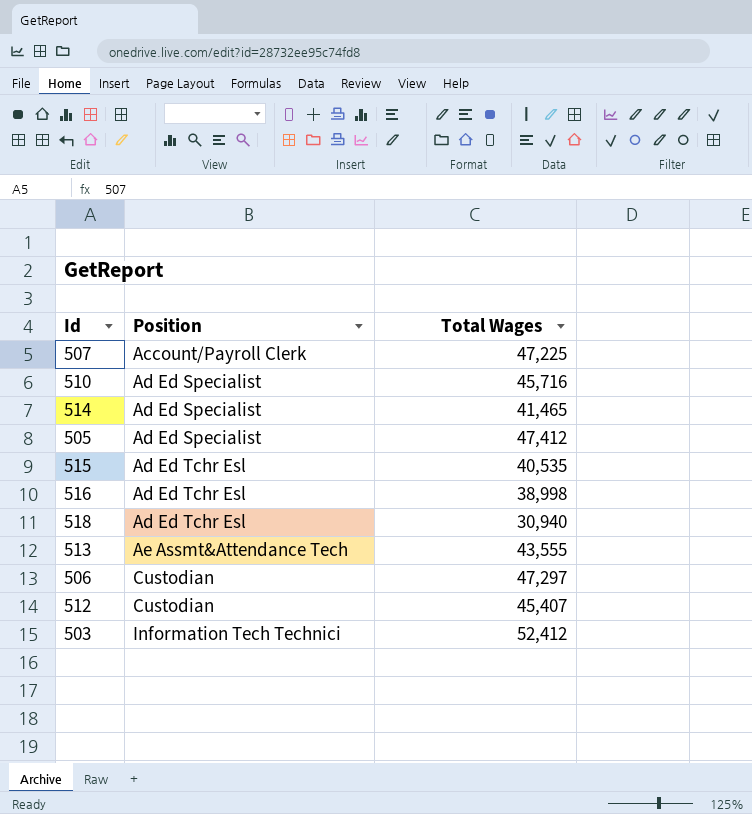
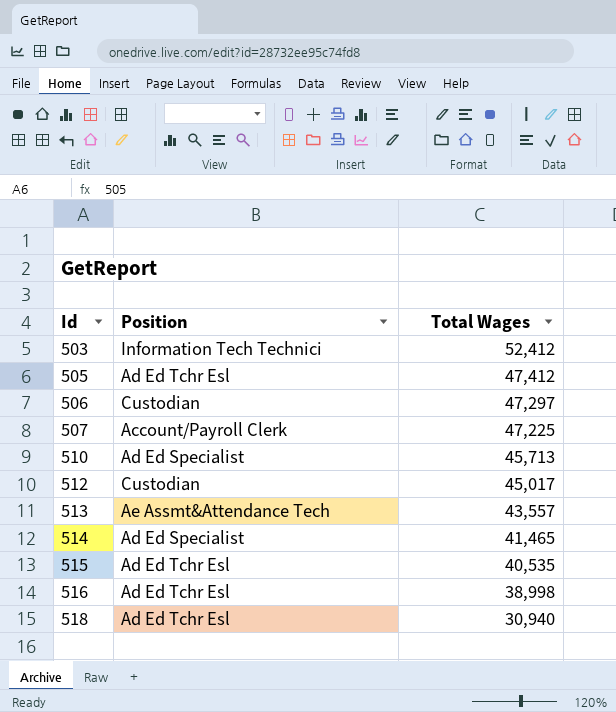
row order: Position ascending -> Id ascending
505 | Position: Ad Ed Specialist -> Ad Ed Tchr Esl
510 | Total Wages: 45,716 -> 45,713
512 | Total Wages: 45,407 -> 45,017
513 | Total Wages: 43,555 -> 43,557

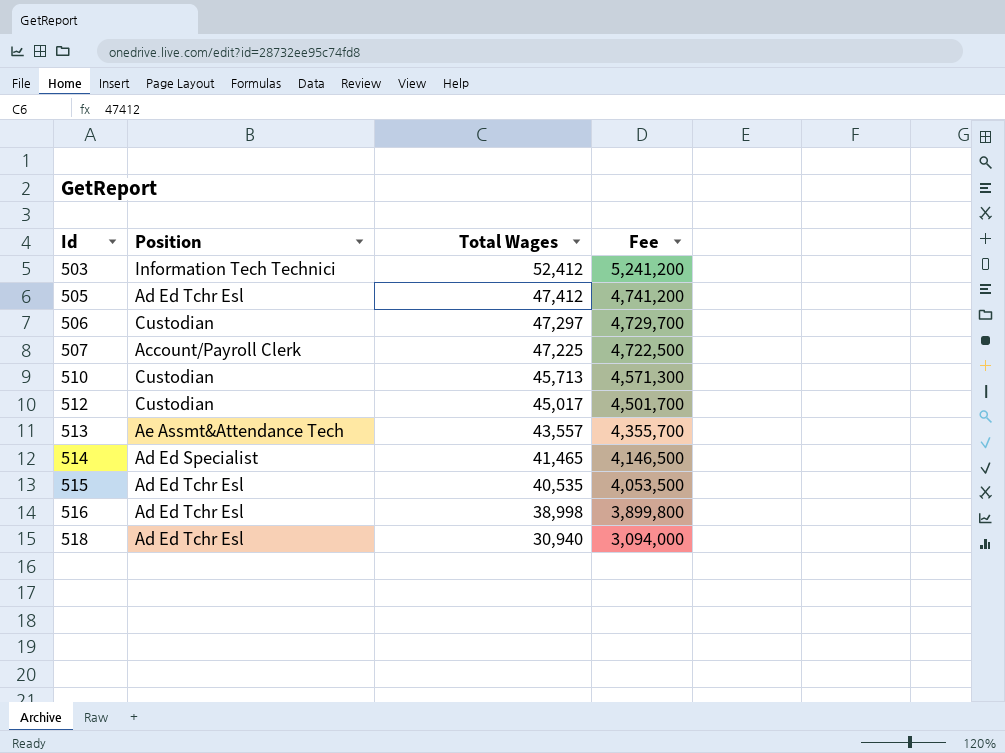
column Fee | formula: none -> [Total Wages] * 100
510 | Position: Ad Ed Specialist -> Custodian

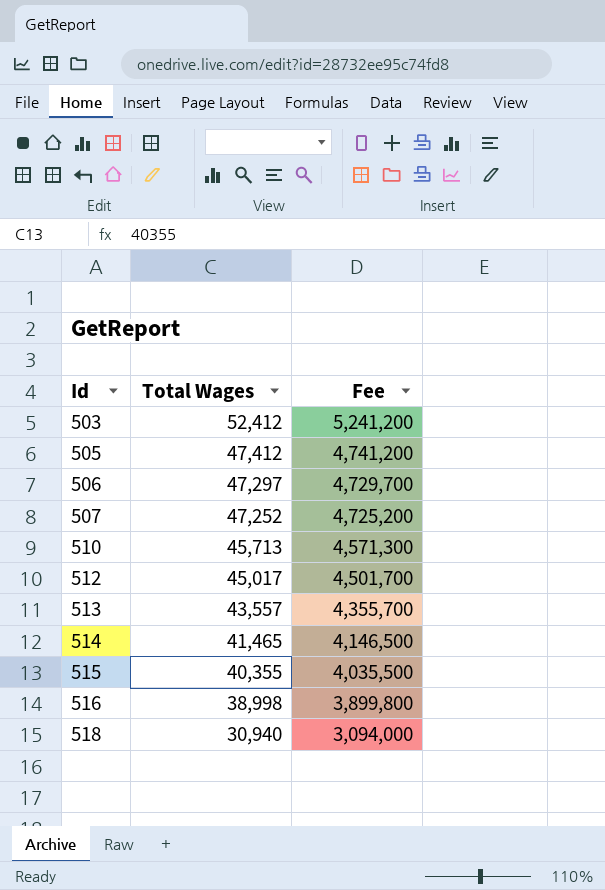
column Position | position: 2 -> none
507 | Total Wages: 47,225 -> 47,252
507 | Fee: 4,722,500 -> 4,725,200
515 | Total Wages: 40,535 -> 40,355
515 | Fee: 4,053,500 -> 4,035,500

